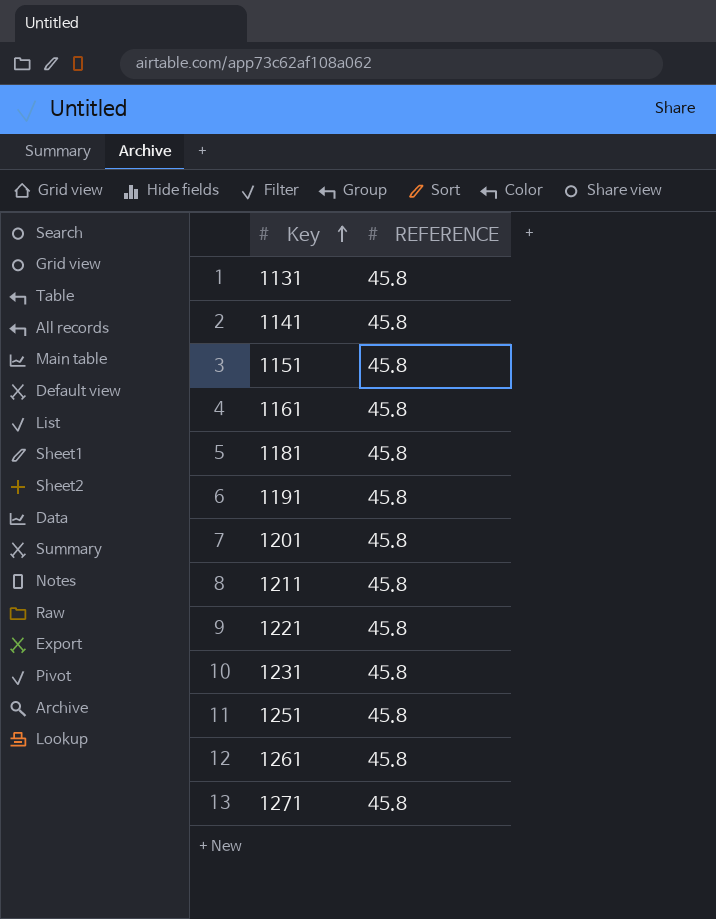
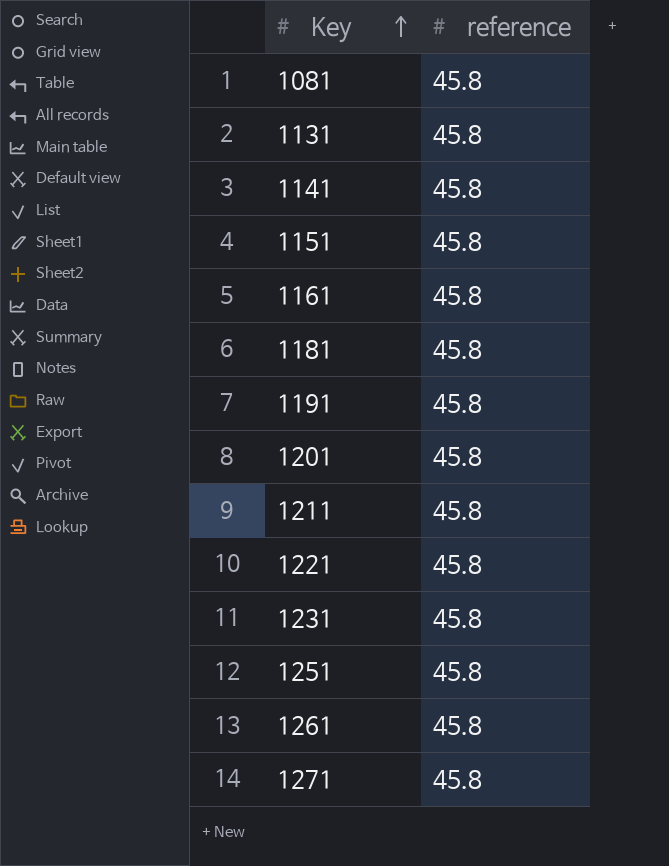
column name: REFERENCE -> reference
row 1081: none -> 45.8

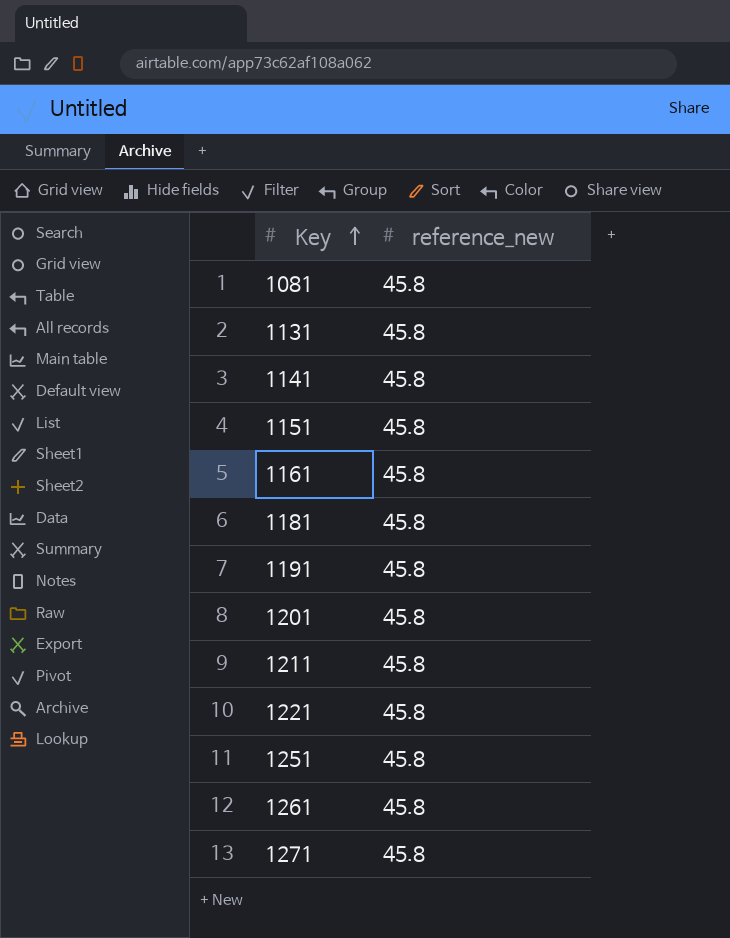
column name: reference -> reference_new
row 1231: 45.8 -> none

